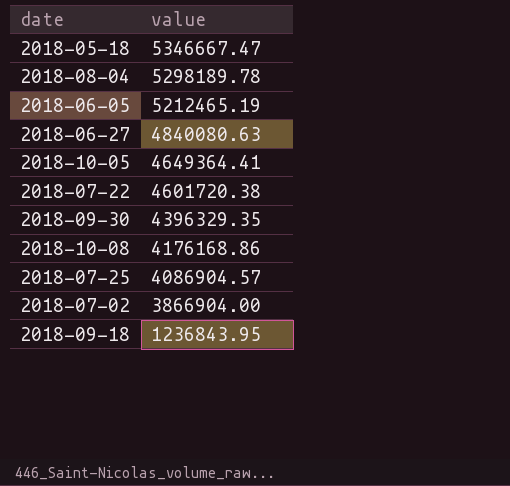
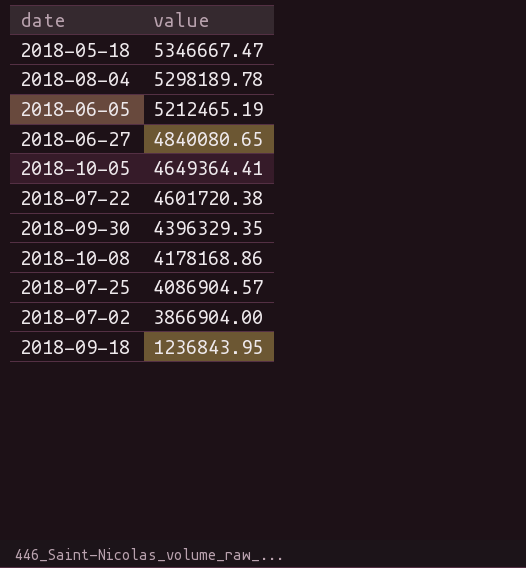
2018-06-27 | value: 4840080.63 -> 4840080.65
2018-10-08 | value: 4176168.86 -> 4178168.86

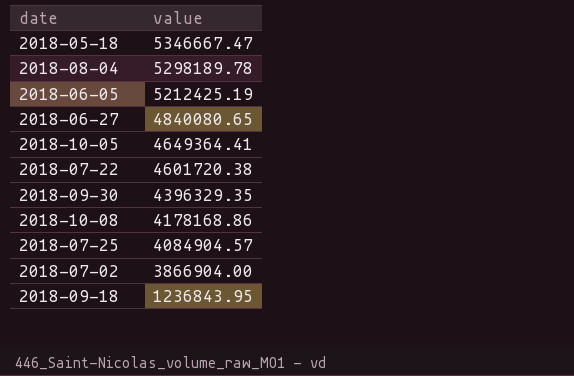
2018-06-05 | value: 5212465.19 -> 5212425.19
2018-07-25 | value: 4086904.57 -> 4084904.57

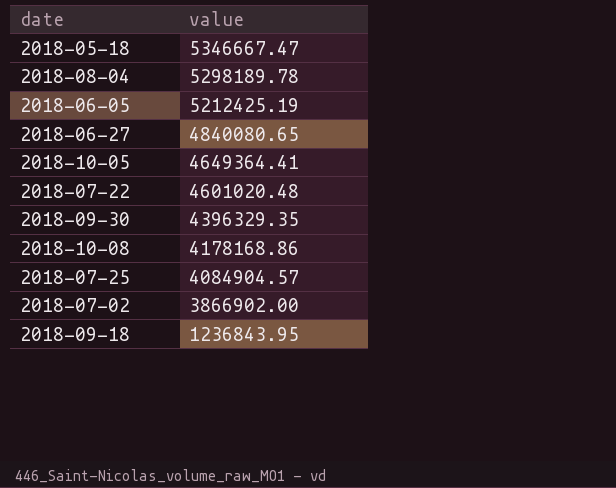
2018-07-22 | value: 4601720.38 -> 4601020.48
2018-07-02 | value: 3866904.00 -> 3866902.00

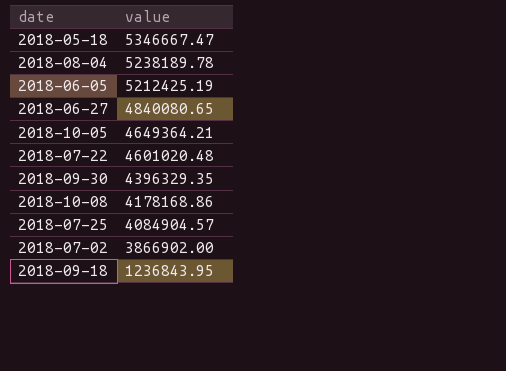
2018-08-04 | value: 5298189.78 -> 5238189.78
2018-10-05 | value: 4649364.41 -> 4649364.21

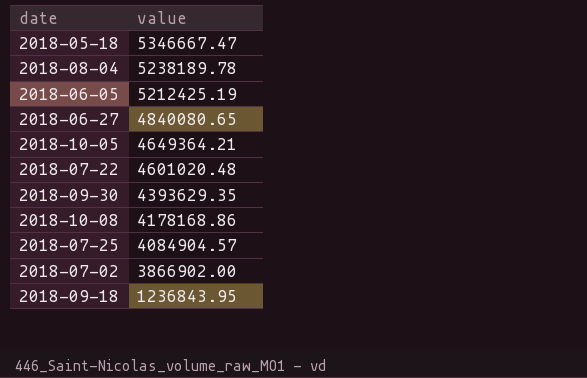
2018-09-30 | value: 4396329.35 -> 4393629.35

